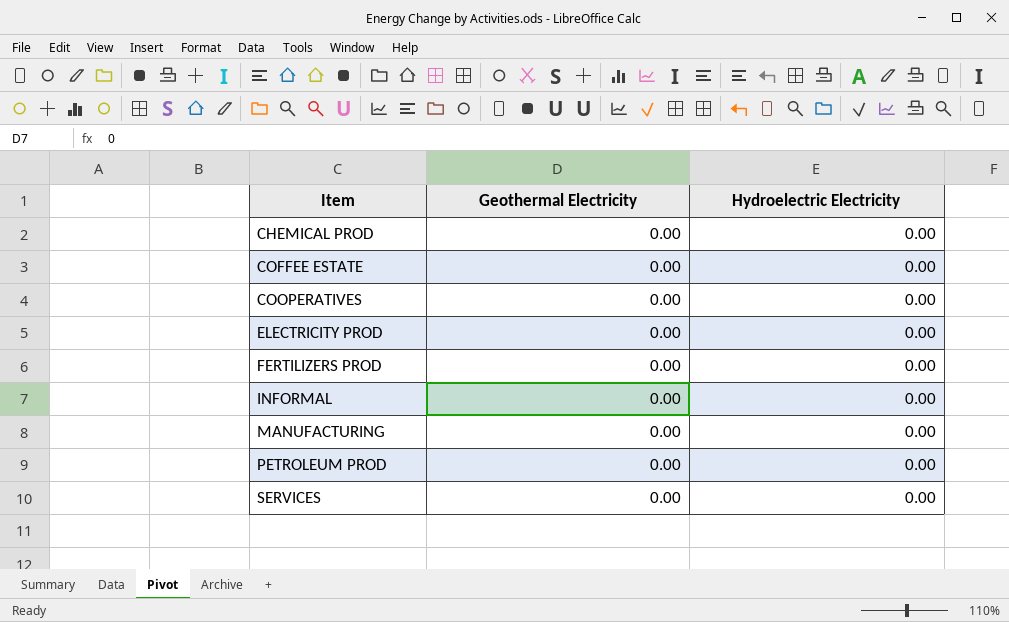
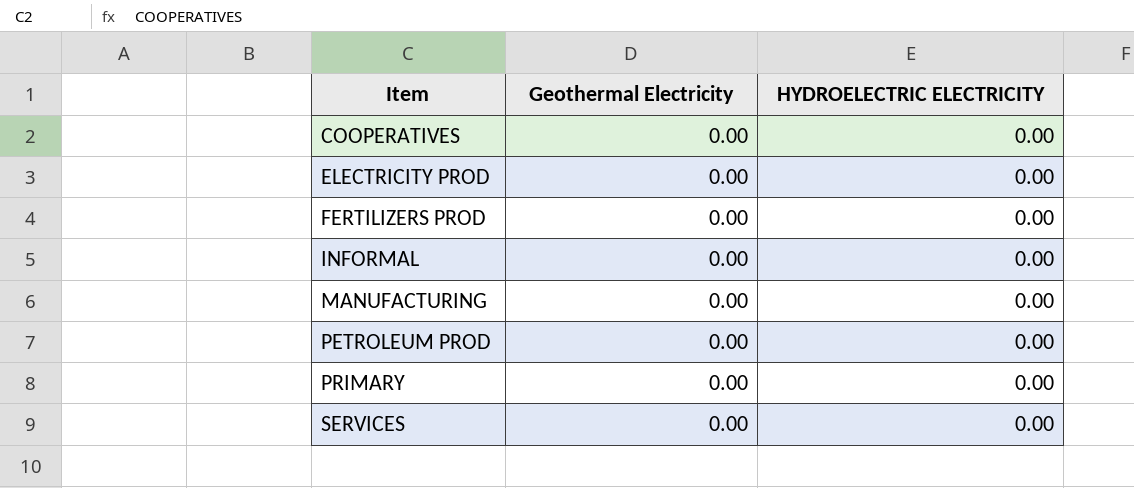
column name: Hydroelectric Electricity -> HYDROELECTRIC ELECTRICITY
row CHEMICAL PROD: 0.00 | 0.00 -> none
row COFFEE ESTATE: 0.00 | 0.00 -> none
row PRIMARY: none -> 0.00 | 0.00

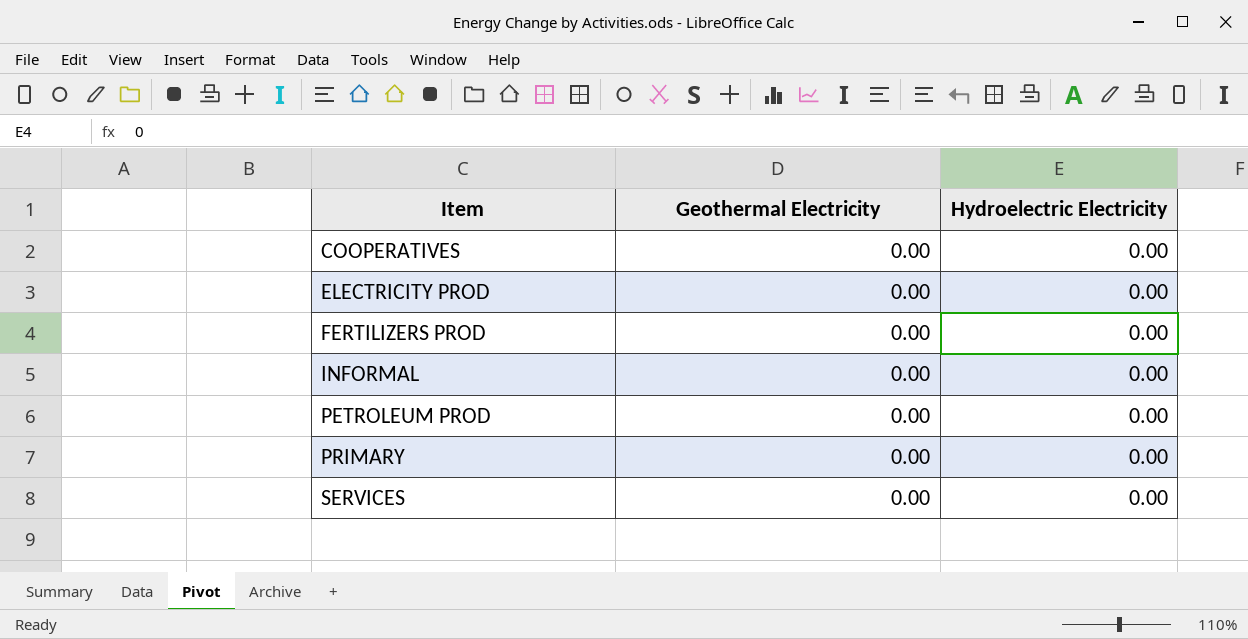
column name: HYDROELECTRIC ELECTRICITY -> Hydroelectric Electricity
row MANUFACTURING: 0.00 | 0.00 -> none

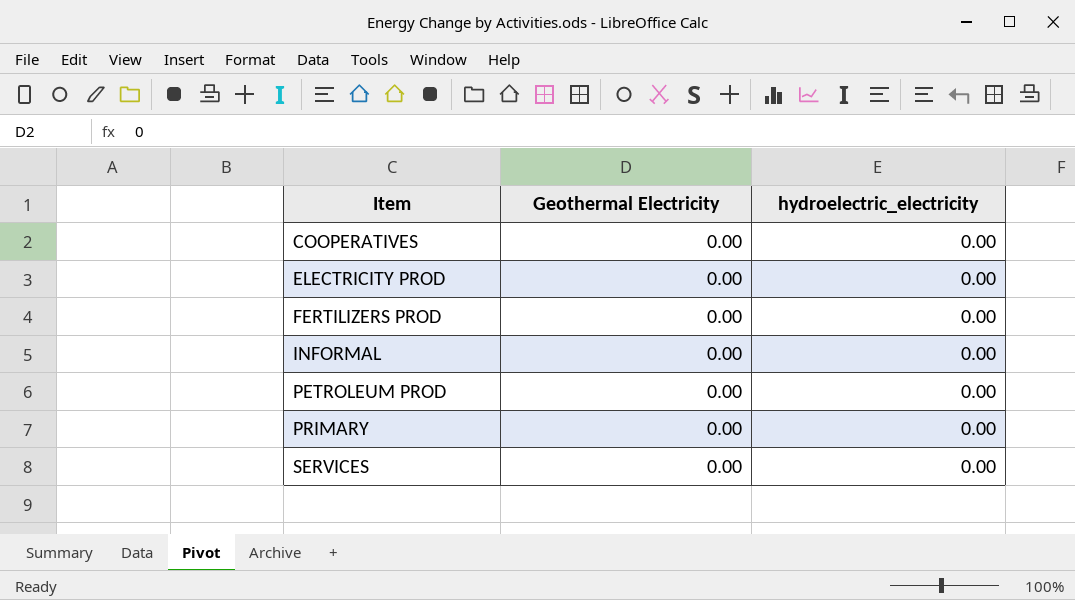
column name: Hydroelectric Electricity -> hydroelectric_electricity

